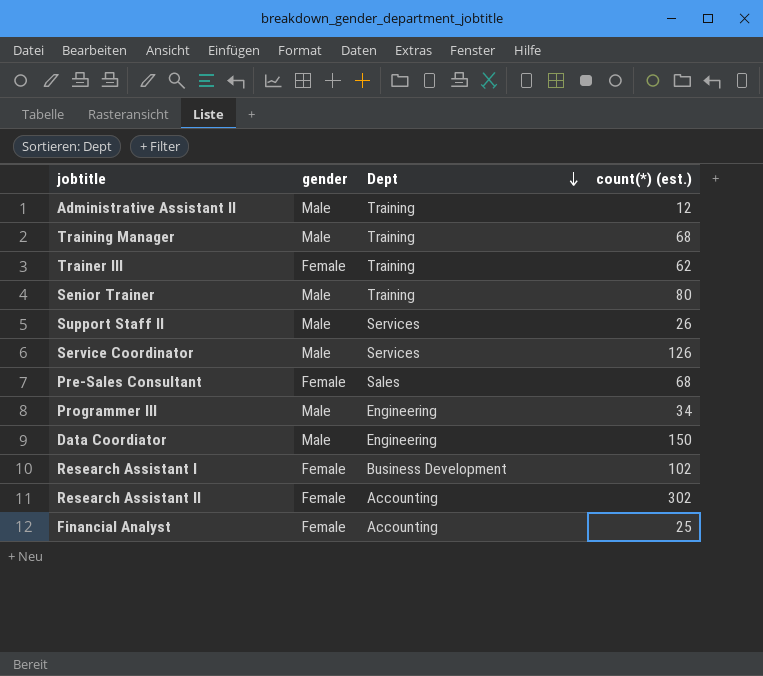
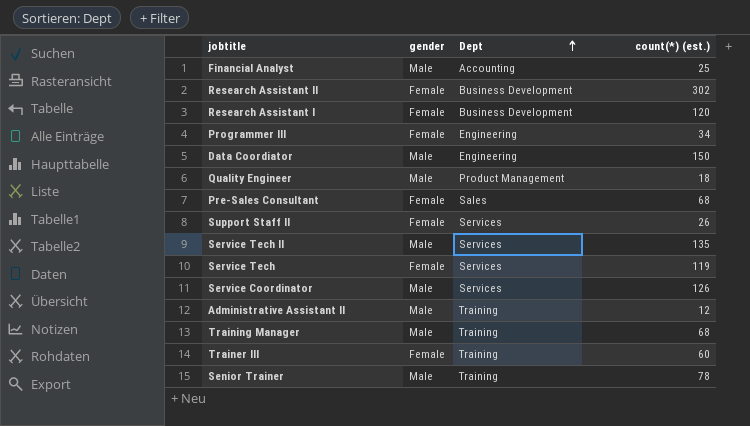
row order: Dept descending -> Dept ascending
Financial Analyst | gender: Female -> Male
Research Assistant II | Dept: Accounting -> Business Development
Research Assistant I | count(*) (est.): 102 -> 120
Programmer III | gender: Male -> Female
row Quality Engineer: none -> Male | Product Management | 18
Support Staff II | gender: Male -> Female
row Service Tech II: none -> Male | Services | 135
row Service Tech: none -> Female | Services | 119
Trainer III | count(*) (est.): 62 -> 60
Senior Trainer | count(*) (est.): 80 -> 78

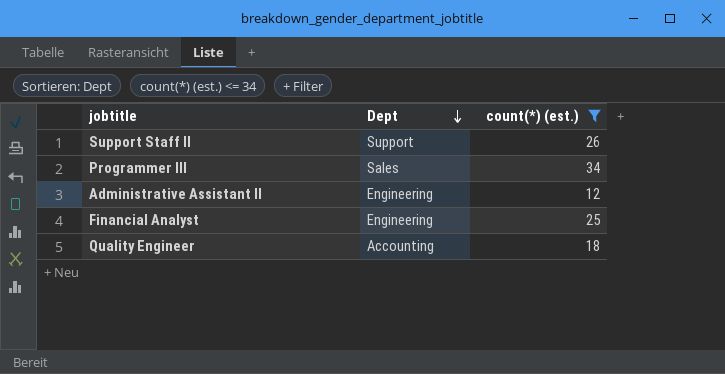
filter: none -> count(*) (est.) <= 34
row order: Dept ascending -> Dept descending
column gender | position: 2 -> none
Support Staff II | Dept: Services -> Support
Programmer III | Dept: Engineering -> Sales
Administrative Assistant II | Dept: Training -> Engineering
Financial Analyst | Dept: Accounting -> Engineering
Quality Engineer | Dept: Product Management -> Accounting

